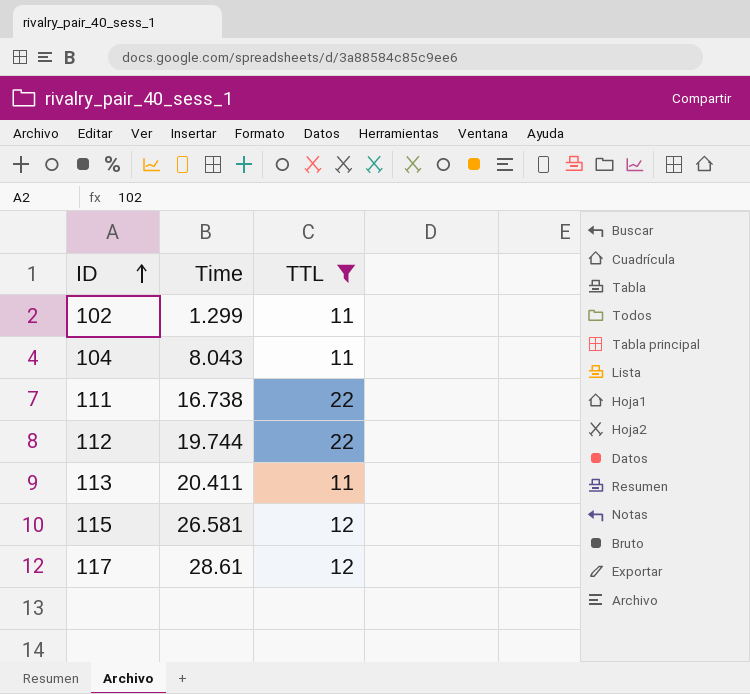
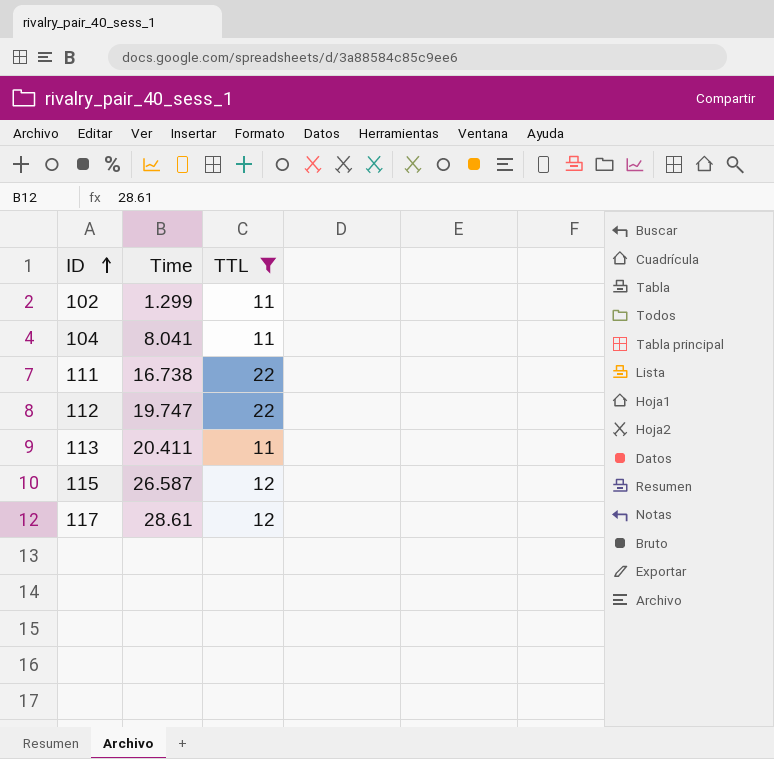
104 | Time: 8.043 -> 8.041
112 | Time: 19.744 -> 19.747
115 | Time: 26.581 -> 26.587

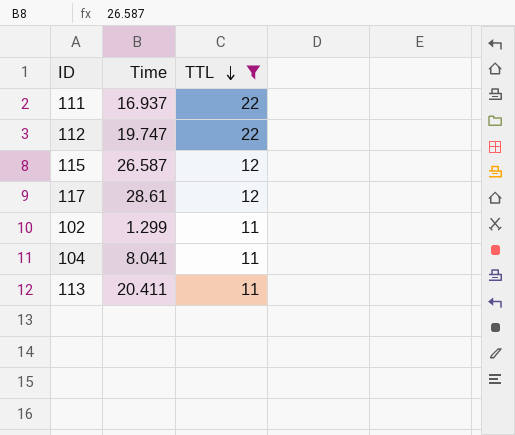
row order: ID ascending -> TTL descending
111 | Time: 16.738 -> 16.937

